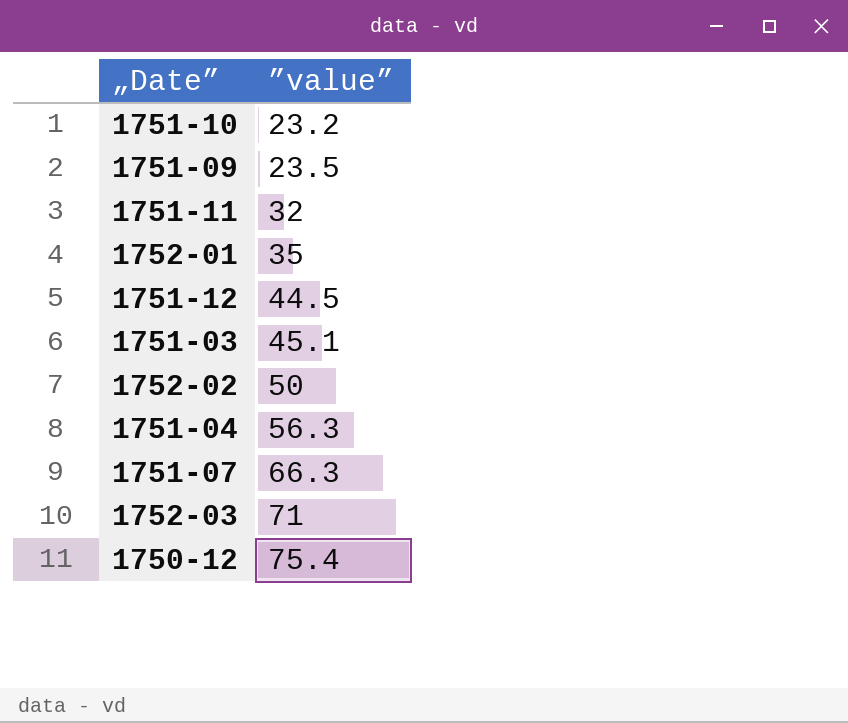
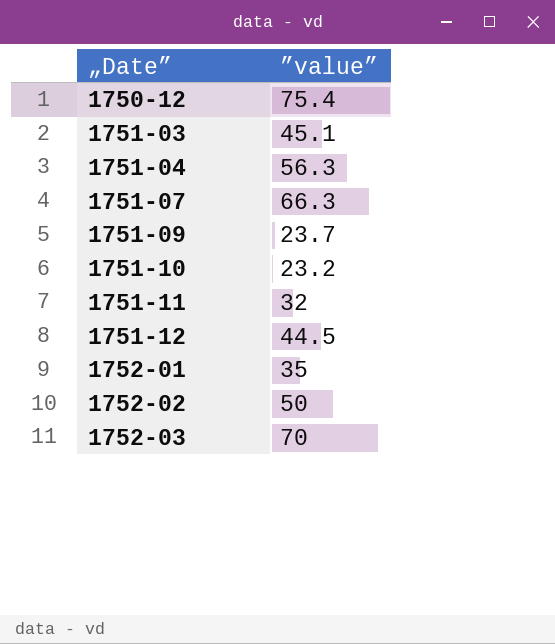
row order: ”value” ascending -> „Date” ascending
1751-09 | ”value”: 23.5 -> 23.7
1752-03 | ”value”: 71 -> 70

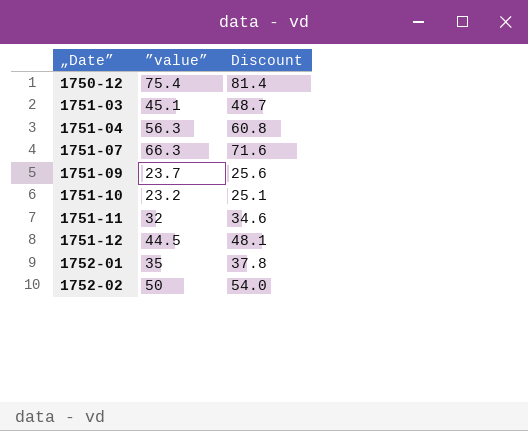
column Discount | formula: none -> [”value”] * 1.08
row 1752-03: 70 -> none

